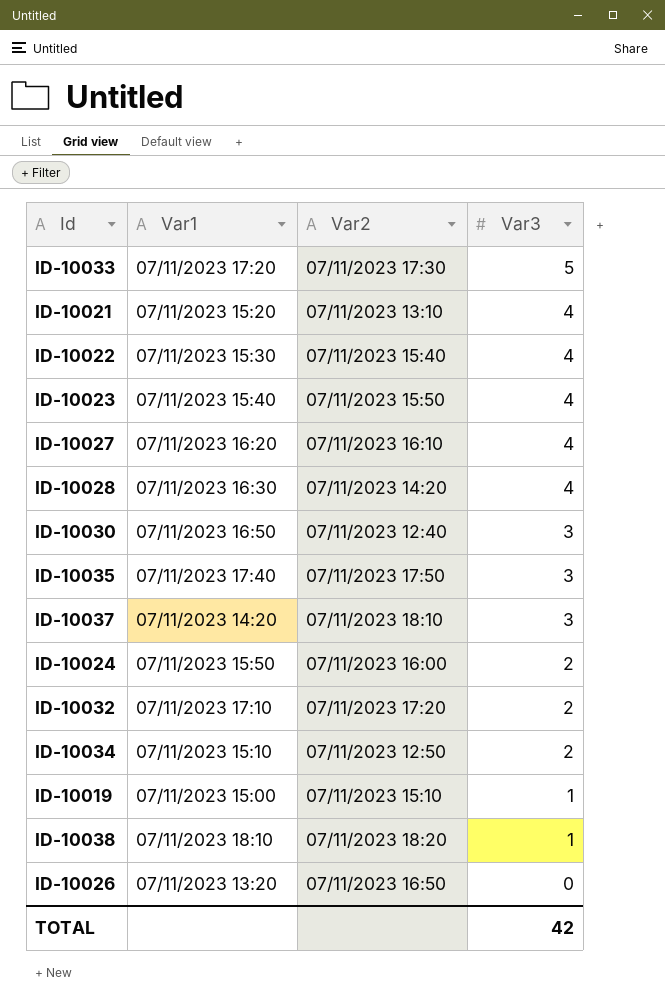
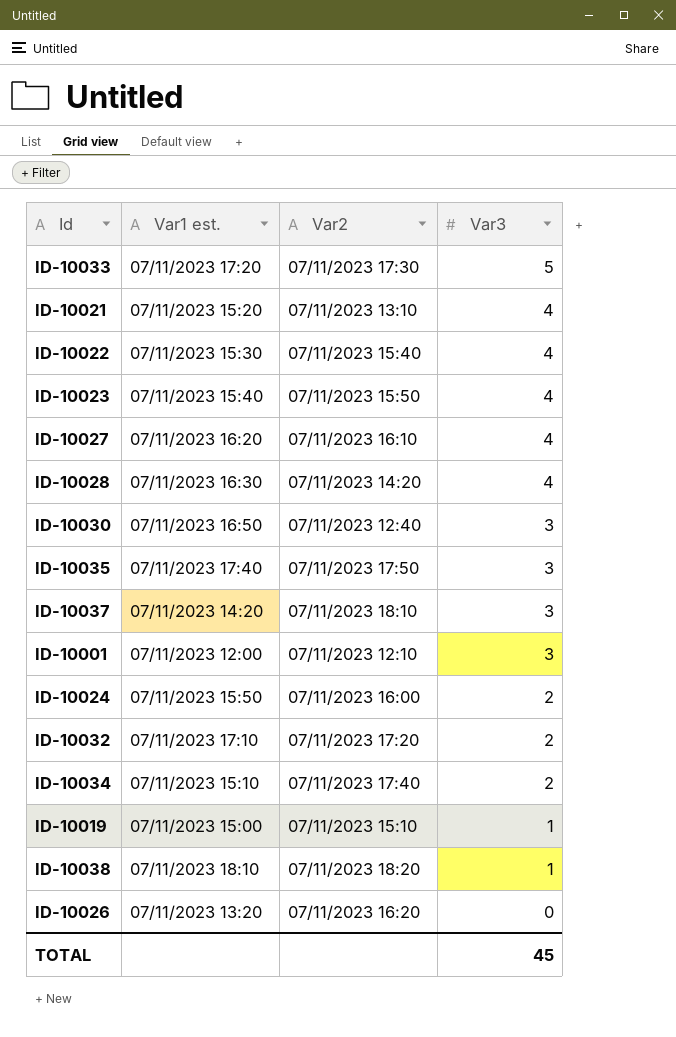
column name: Var1 -> Var1 est.
row ID-10001: none -> 07/11/2023 12:00 | 07/11/2023 12:10 | 3
ID-10034 | Var2: 07/11/2023 12:50 -> 07/11/2023 17:40
ID-10026 | Var2: 07/11/2023 16:50 -> 07/11/2023 16:20
TOTAL | Var3: 42 -> 45

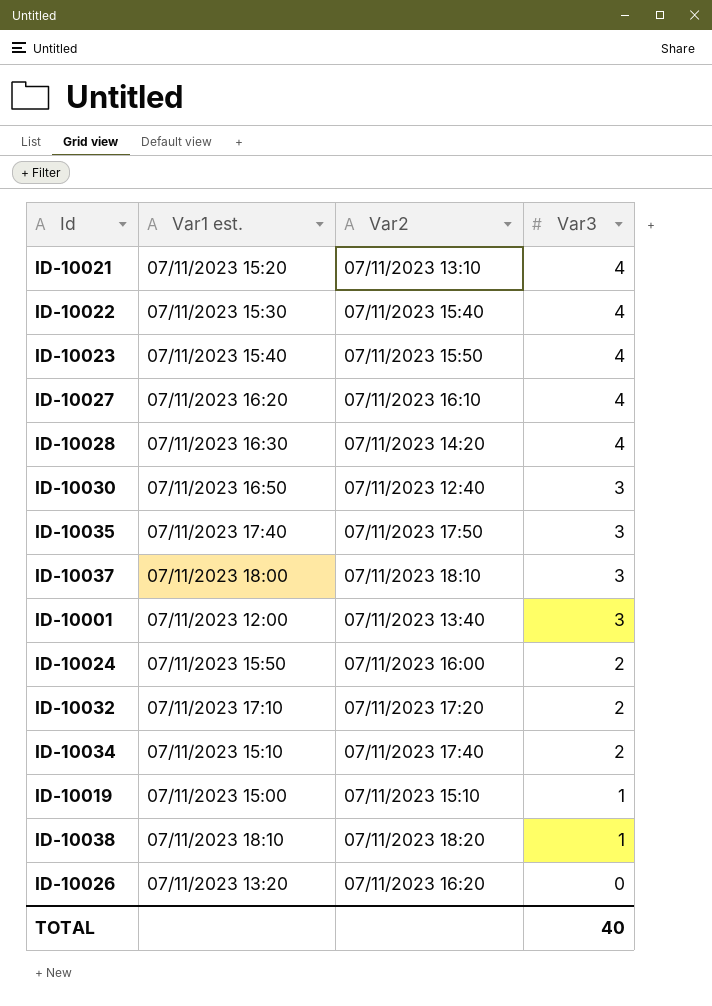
row ID-10033: 07/11/2023 17:20 | 07/11/2023 17:30 | 5 -> none
ID-10037 | Var1 est.: 07/11/2023 14:20 -> 07/11/2023 18:00
ID-10001 | Var2: 07/11/2023 12:10 -> 07/11/2023 13:40
TOTAL | Var3: 45 -> 40

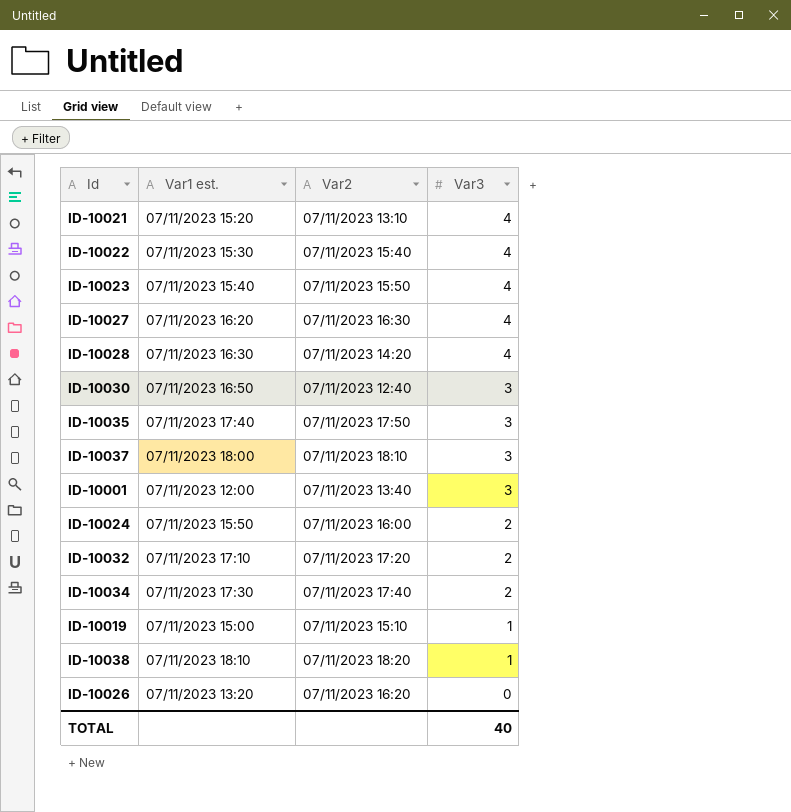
ID-10027 | Var2: 07/11/2023 16:10 -> 07/11/2023 16:30
ID-10034 | Var1 est.: 07/11/2023 15:10 -> 07/11/2023 17:30

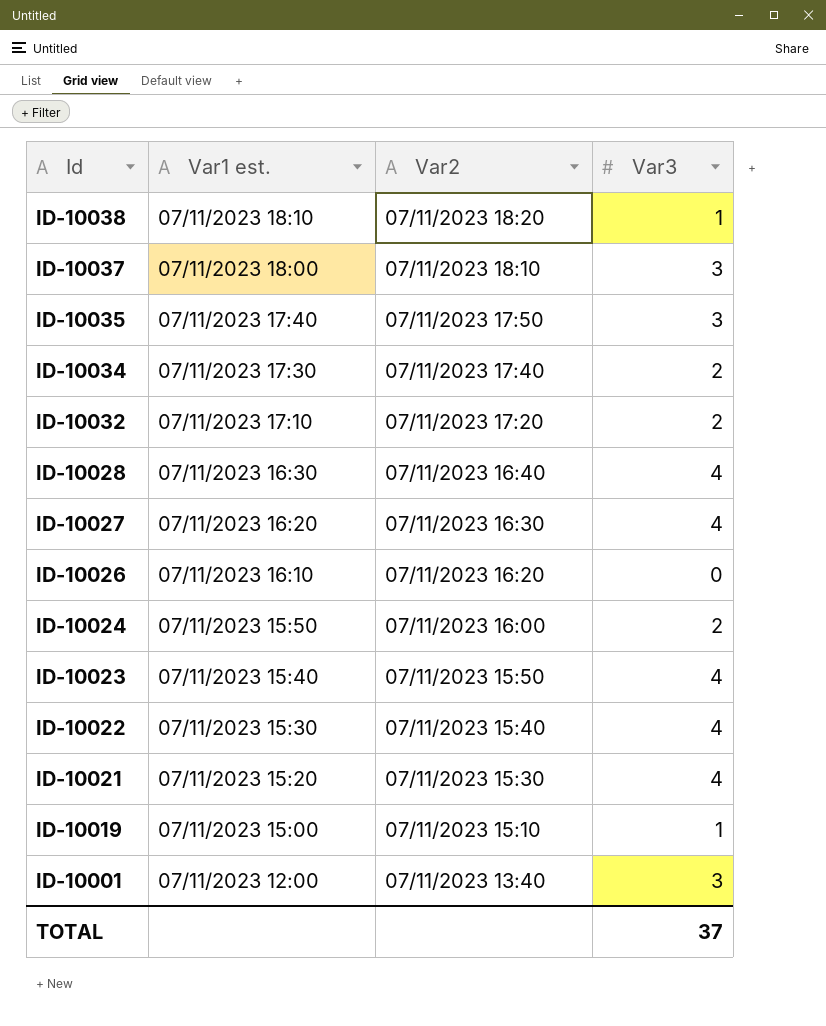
row order: Var3 descending -> Id descending
row ID-10030: 07/11/2023 16:50 | 07/11/2023 12:40 | 3 -> none
ID-10028 | Var2: 07/11/2023 14:20 -> 07/11/2023 16:40
ID-10026 | Var1 est.: 07/11/2023 13:20 -> 07/11/2023 16:10
ID-10021 | Var2: 07/11/2023 13:10 -> 07/11/2023 15:30
TOTAL | Var3: 40 -> 37

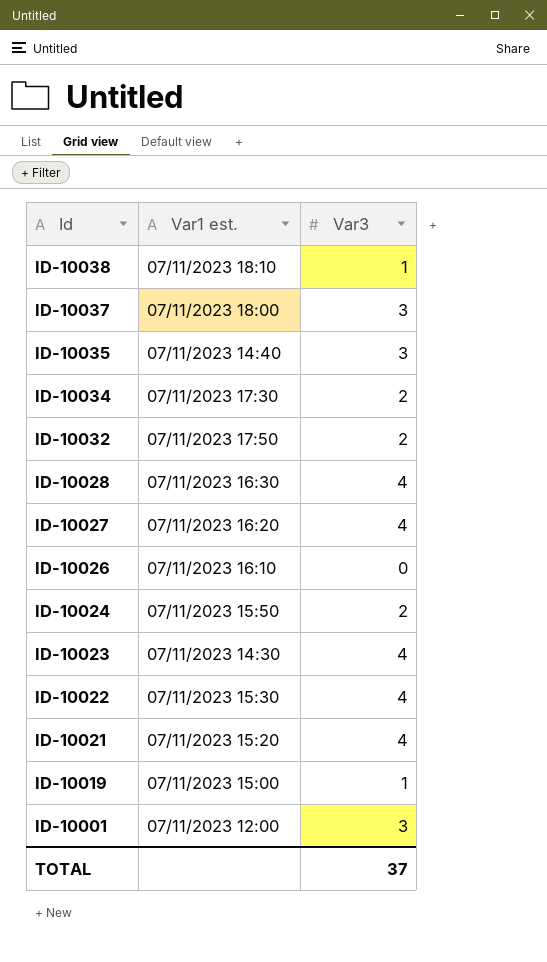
column Var2 | position: 3 -> none
ID-10035 | Var1 est.: 07/11/2023 17:40 -> 07/11/2023 14:40
ID-10032 | Var1 est.: 07/11/2023 17:10 -> 07/11/2023 17:50
ID-10023 | Var1 est.: 07/11/2023 15:40 -> 07/11/2023 14:30

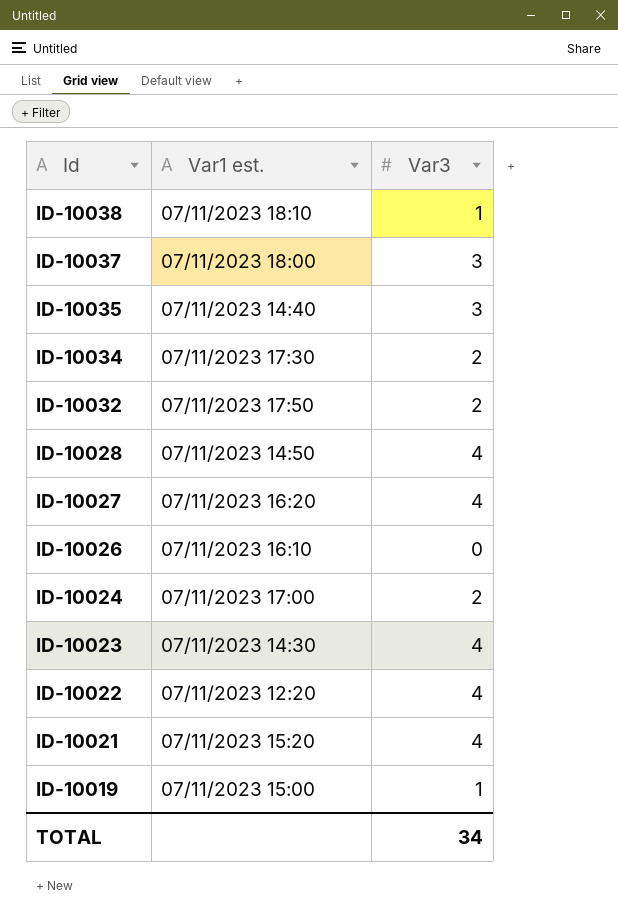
row ID-10001: 07/11/2023 12:00 | 3 -> none
ID-10028 | Var1 est.: 07/11/2023 16:30 -> 07/11/2023 14:50
ID-10024 | Var1 est.: 07/11/2023 15:50 -> 07/11/2023 17:00
ID-10022 | Var1 est.: 07/11/2023 15:30 -> 07/11/2023 12:20
TOTAL | Var3: 37 -> 34

